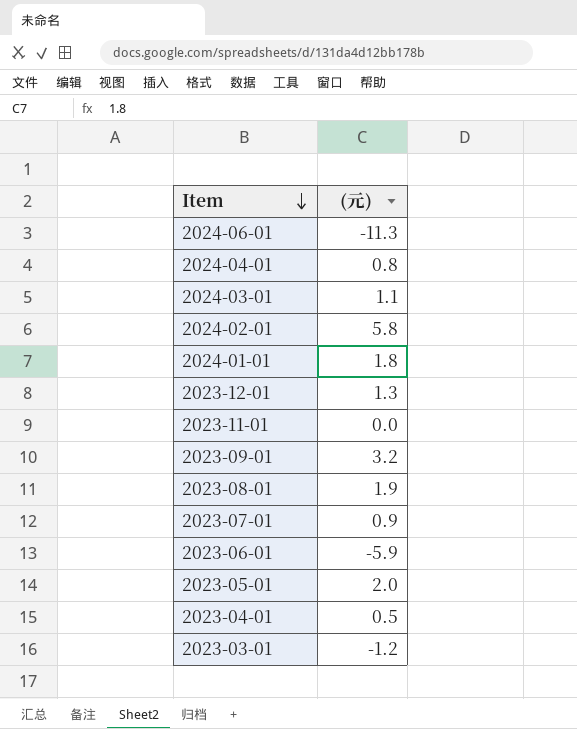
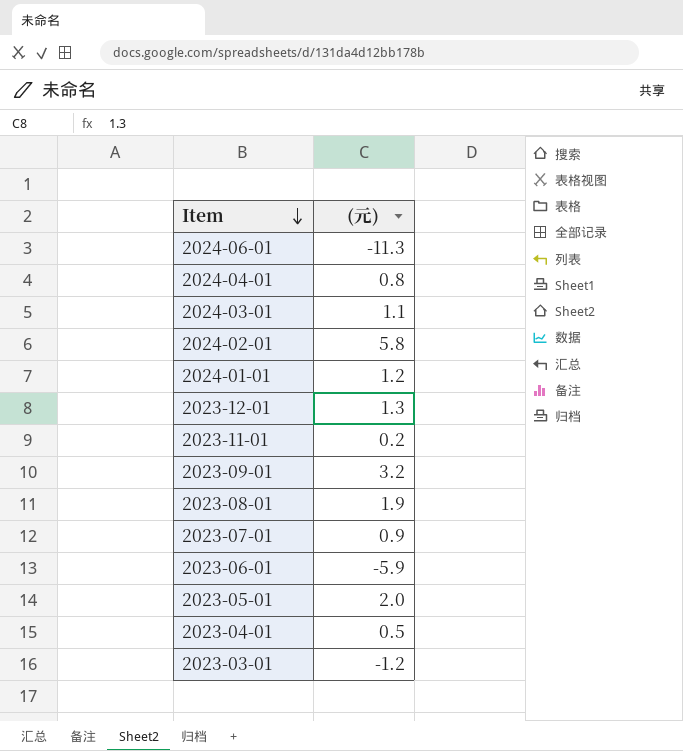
2024-01-01 | (元): 1.8 -> 1.2
2023-11-01 | (元): 0.0 -> 0.2

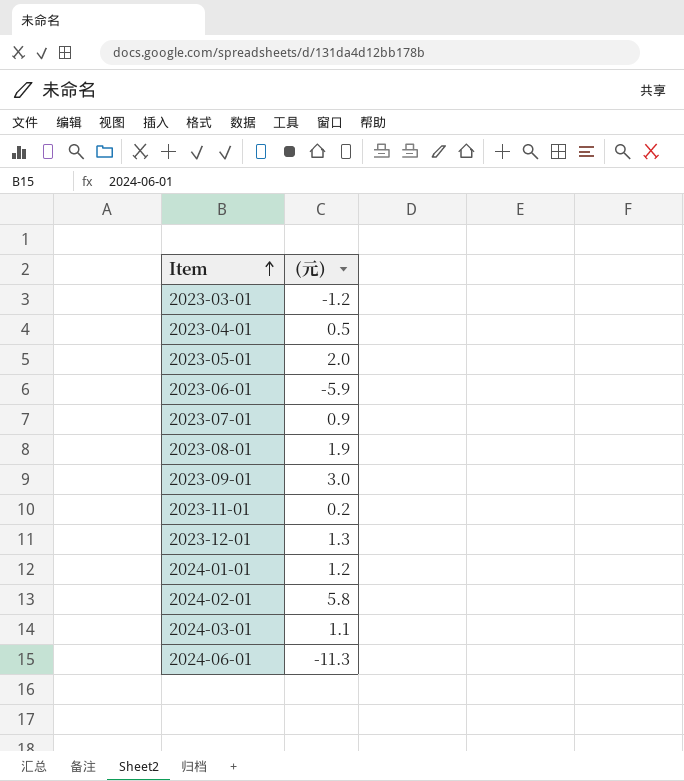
row order: Item descending -> Item ascending
row 2024-04-01: 0.8 -> none
2023-09-01 | (元): 3.2 -> 3.0

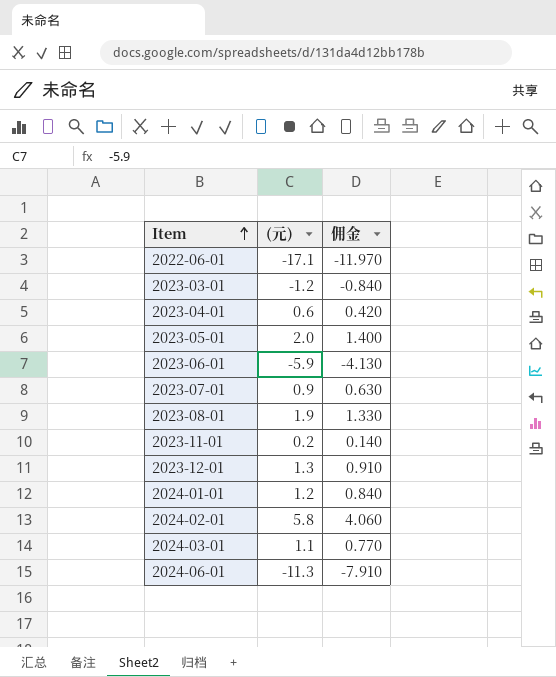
column 佣金 | formula: none -> [(元)] * 0.7
row 2023-09-01: 3.0 -> none
row 2022-06-01: none -> -17.1 | -11.970
2023-04-01 | (元): 0.5 -> 0.6

